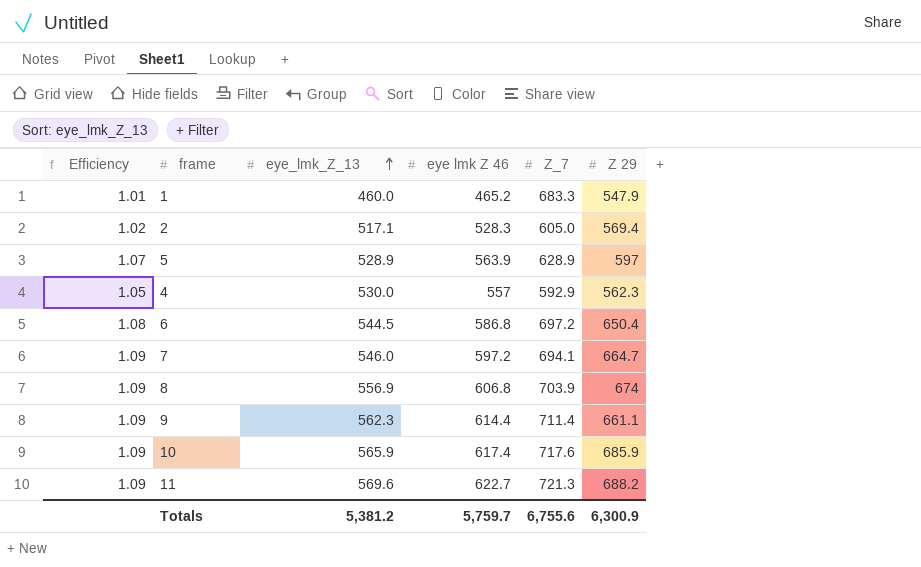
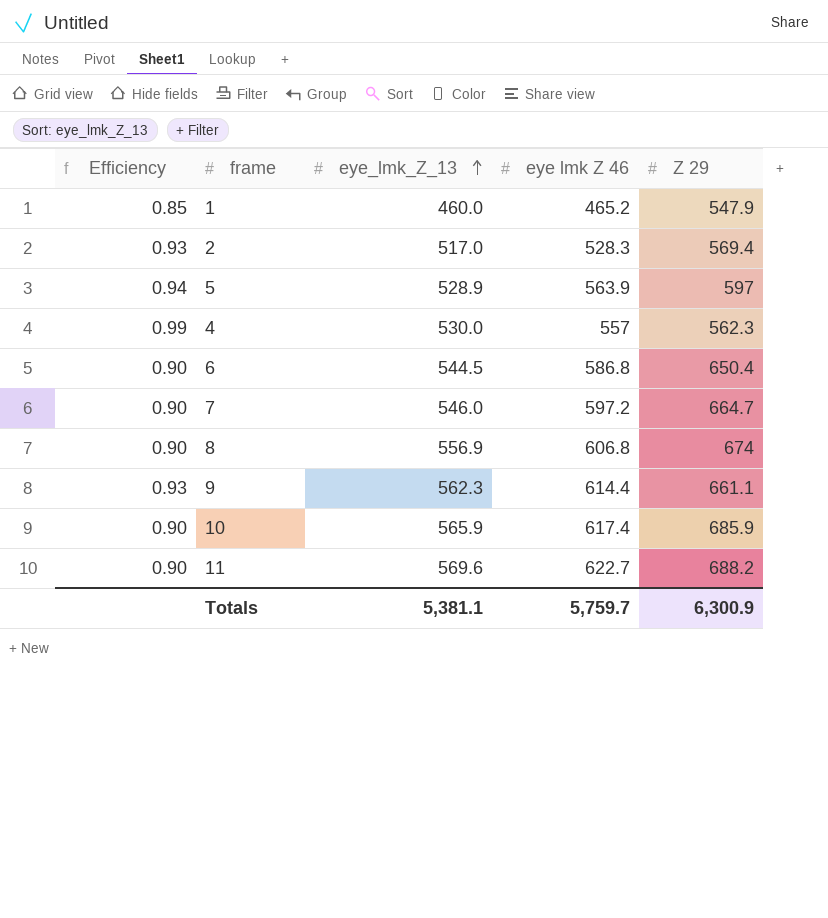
column Z_7 | position: 5 -> none
column Efficiency | formula: [eye lmk Z 46] / [eye_lmk_Z_13] -> [eye lmk Z 46] / [Z 29]
2 | eye_lmk_Z_13: 517.1 -> 517.0
Totals | eye_lmk_Z_13: 5,381.2 -> 5,381.1

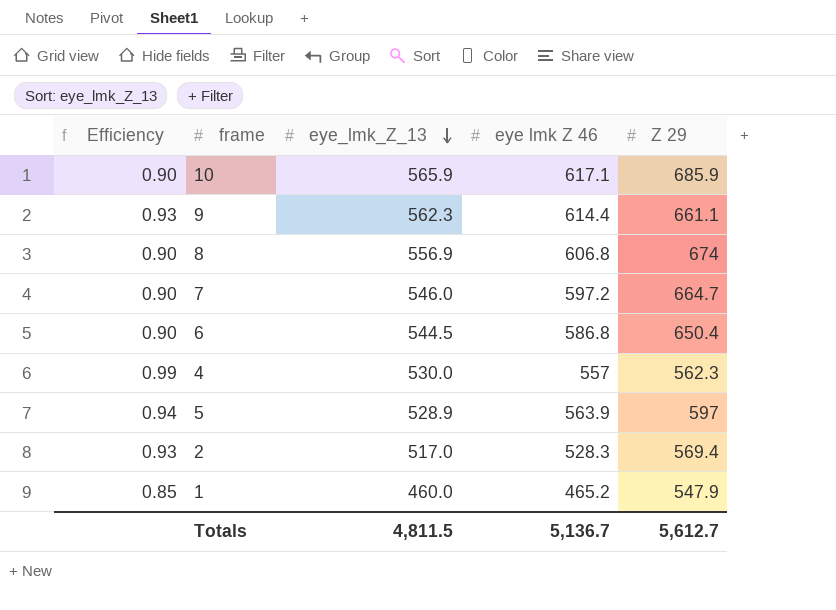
row order: eye_lmk_Z_13 ascending -> eye_lmk_Z_13 descending
row 11: 0.90 | 569.6 | 622.7 | 688.2 -> none
10 | eye lmk Z 46: 617.4 -> 617.1
Totals | eye_lmk_Z_13: 5,381.1 -> 4,811.5
Totals | eye lmk Z 46: 5,759.7 -> 5,136.7
Totals | Z 29: 6,300.9 -> 5,612.7

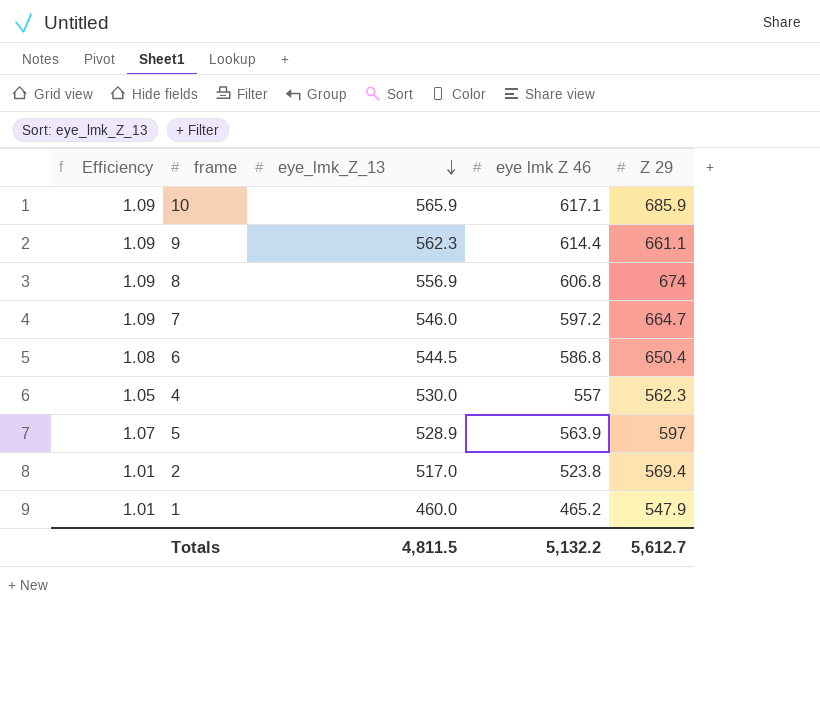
column Efficiency | formula: [eye lmk Z 46] / [Z 29] -> [eye lmk Z 46] / [eye_lmk_Z_13]
2 | eye lmk Z 46: 528.3 -> 523.8
Totals | eye lmk Z 46: 5,136.7 -> 5,132.2

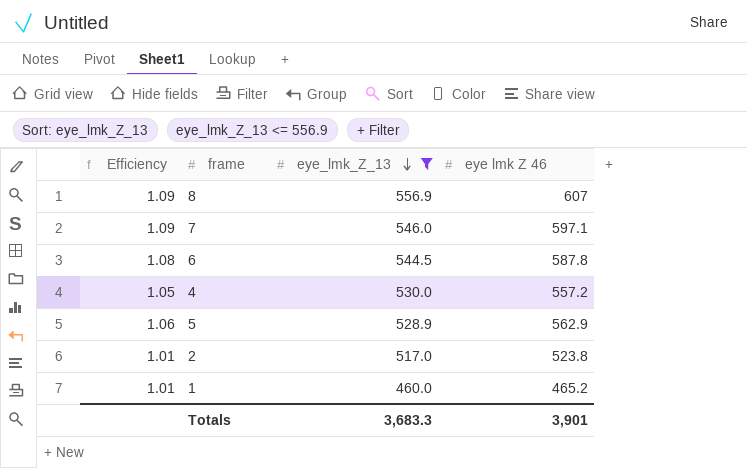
filter: none -> eye_lmk_Z_13 <= 556.9
column Z 29 | position: 5 -> none
8 | eye lmk Z 46: 606.8 -> 607
7 | eye lmk Z 46: 597.2 -> 597.1
6 | eye lmk Z 46: 586.8 -> 587.8
4 | eye lmk Z 46: 557 -> 557.2
5 | Efficiency: 1.07 -> 1.06
5 | eye lmk Z 46: 563.9 -> 562.9
Totals | eye_lmk_Z_13: 4,811.5 -> 3,683.3
Totals | eye lmk Z 46: 5,132.2 -> 3,901

